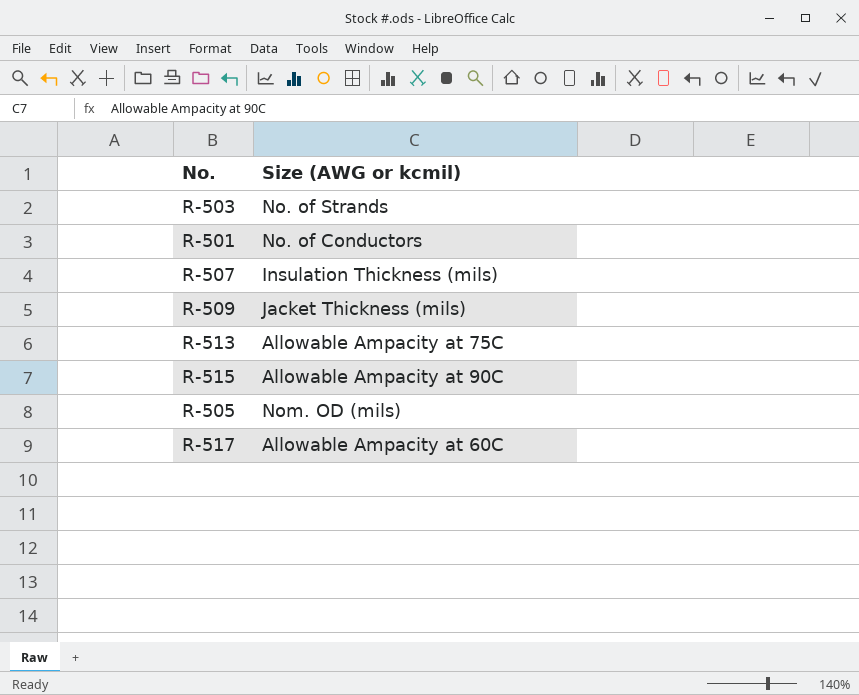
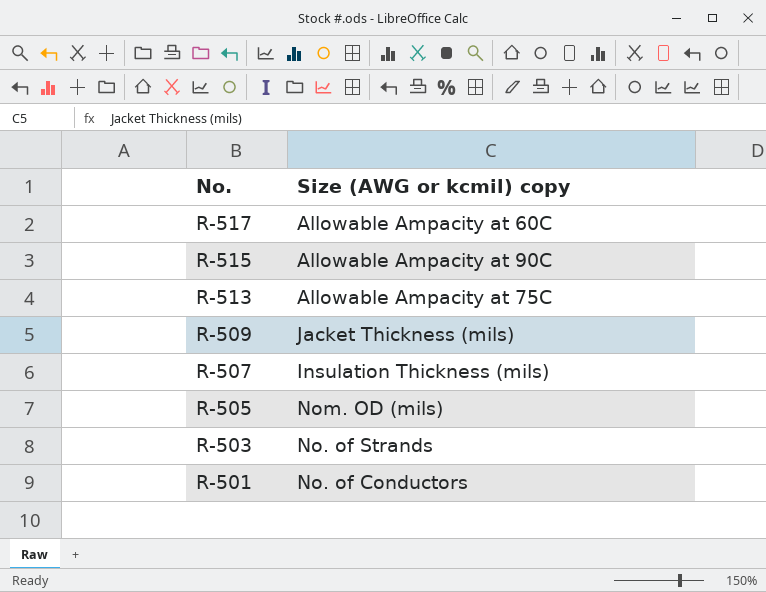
row order: none -> No. descending
column name: Size (AWG or kcmil) -> Size (AWG or kcmil) copy

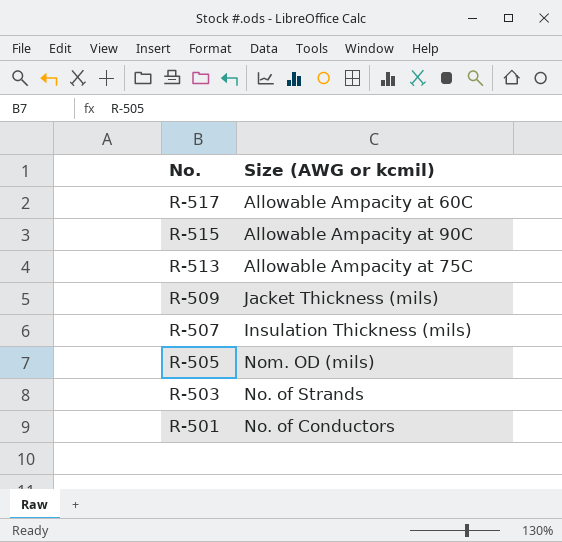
column name: Size (AWG or kcmil) copy -> Size (AWG or kcmil)

